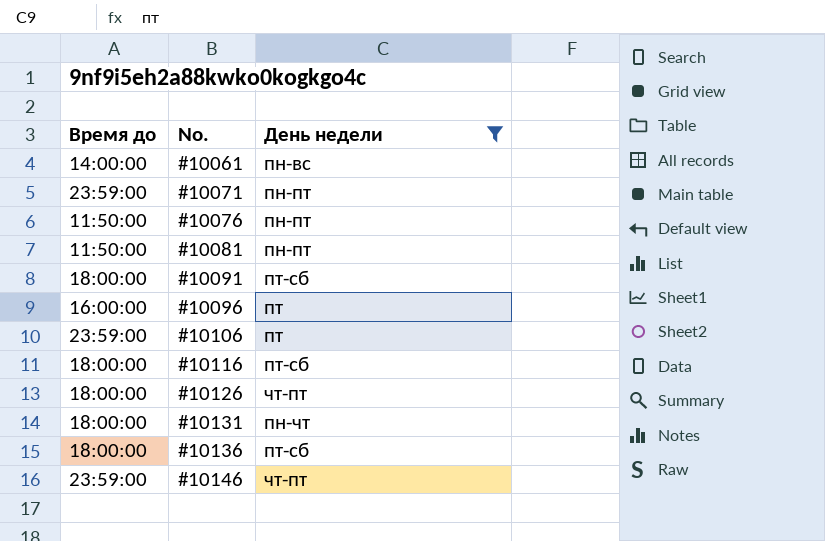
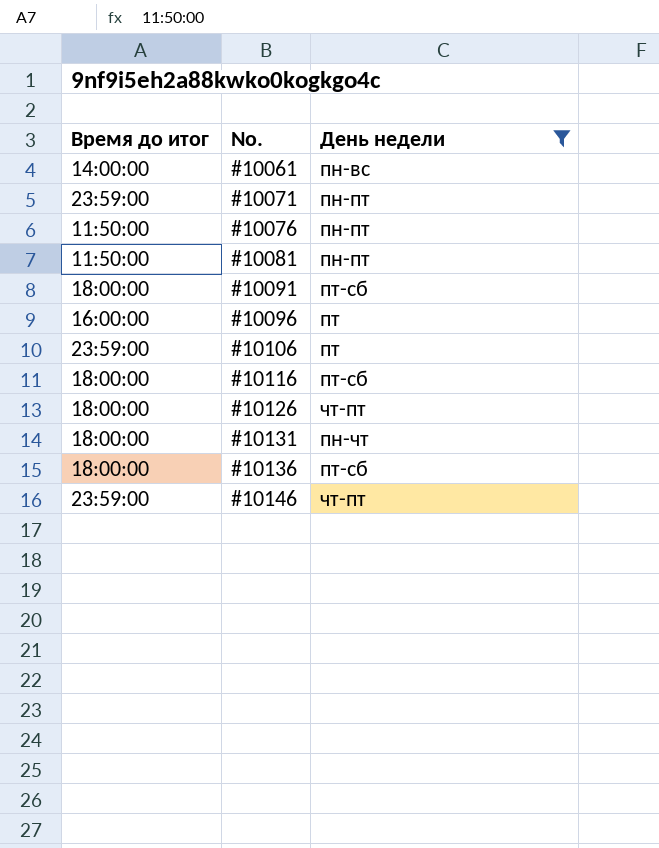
column name: Время до -> Время до итог

